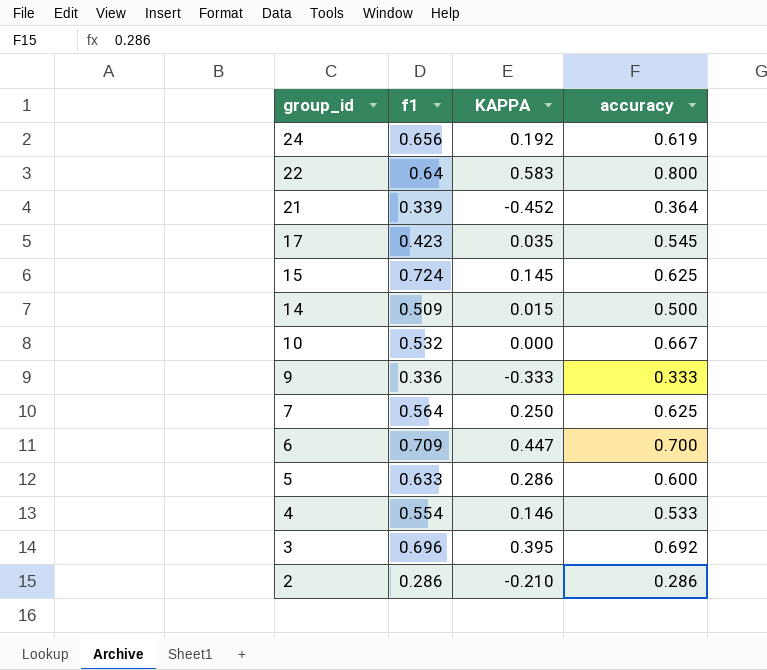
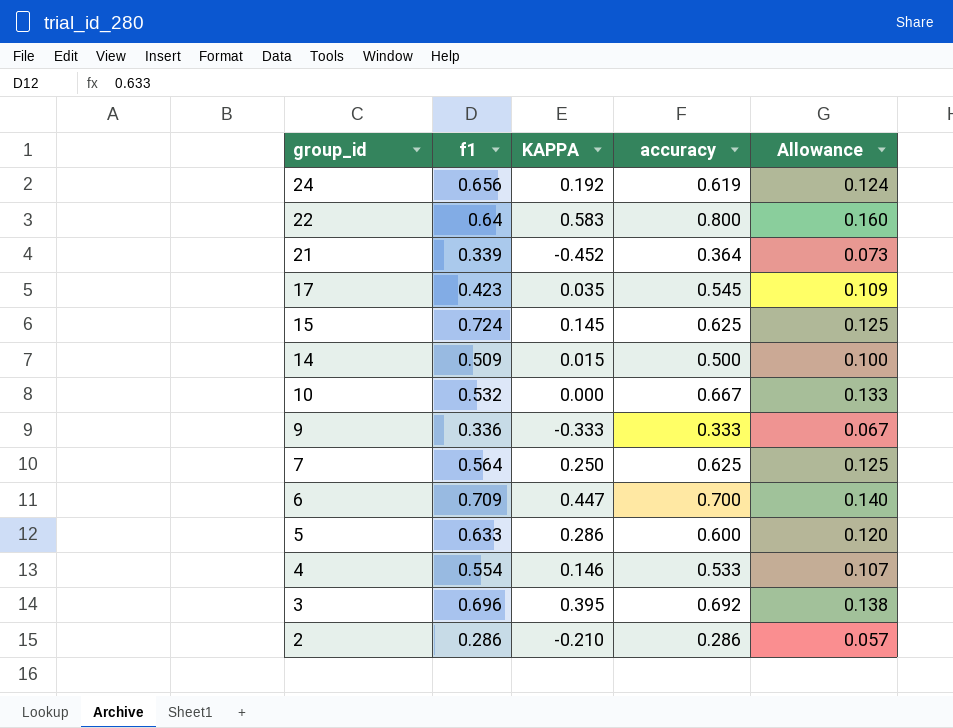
column Allowance | formula: none -> [accuracy] * 0.2

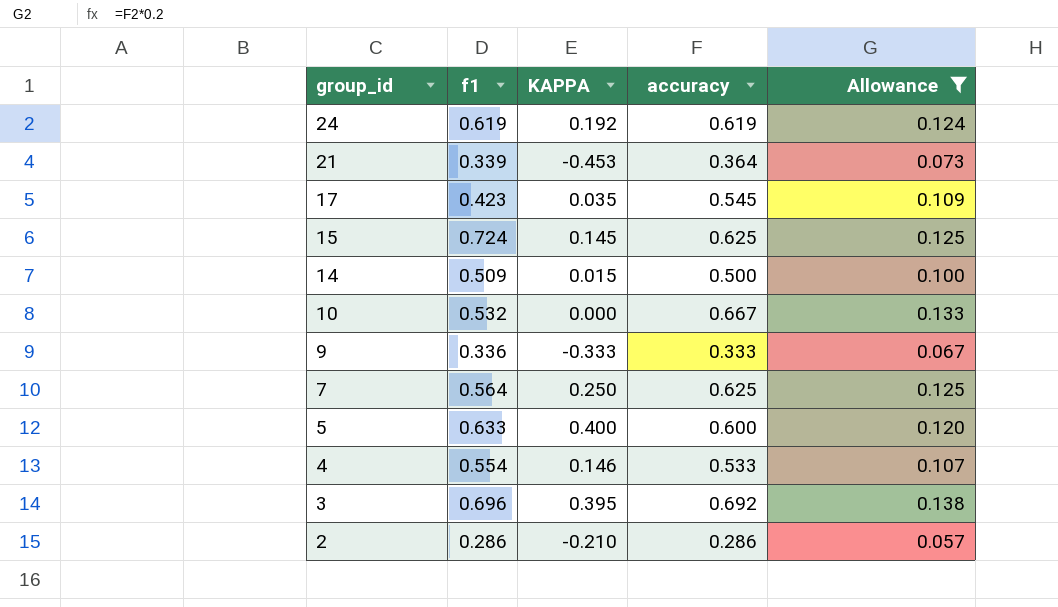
filter: none -> Allowance <= 0.138
24 | f1: 0.656 -> 0.619
21 | KAPPA: -0.452 -> -0.453
5 | KAPPA: 0.286 -> 0.400

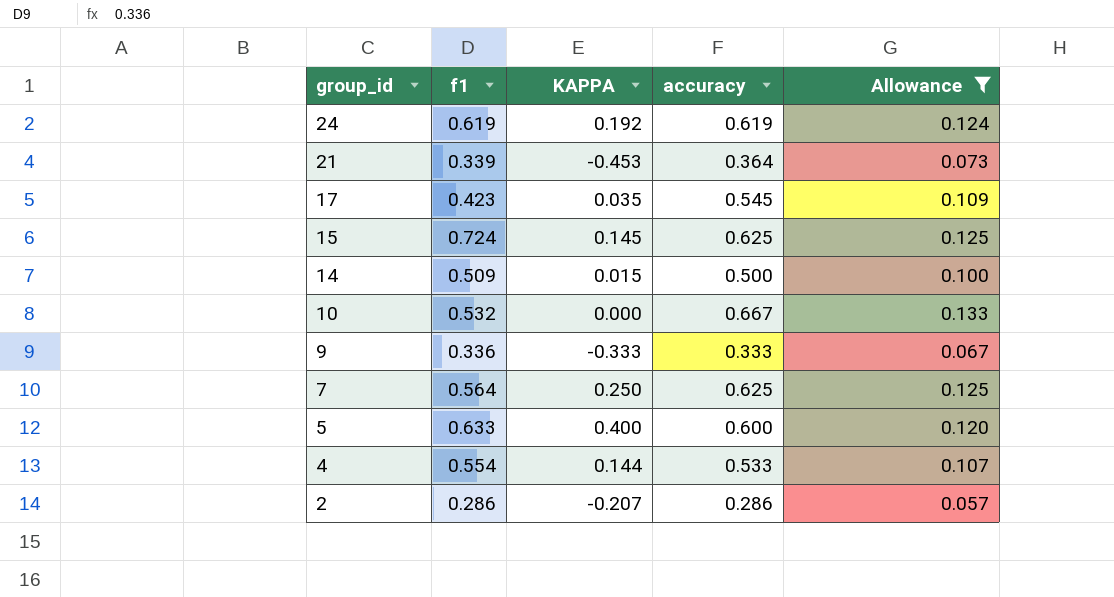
row 3: 0.696 | 0.395 | 0.692 | 0.138 -> none
4 | KAPPA: 0.146 -> 0.144
2 | KAPPA: -0.210 -> -0.207

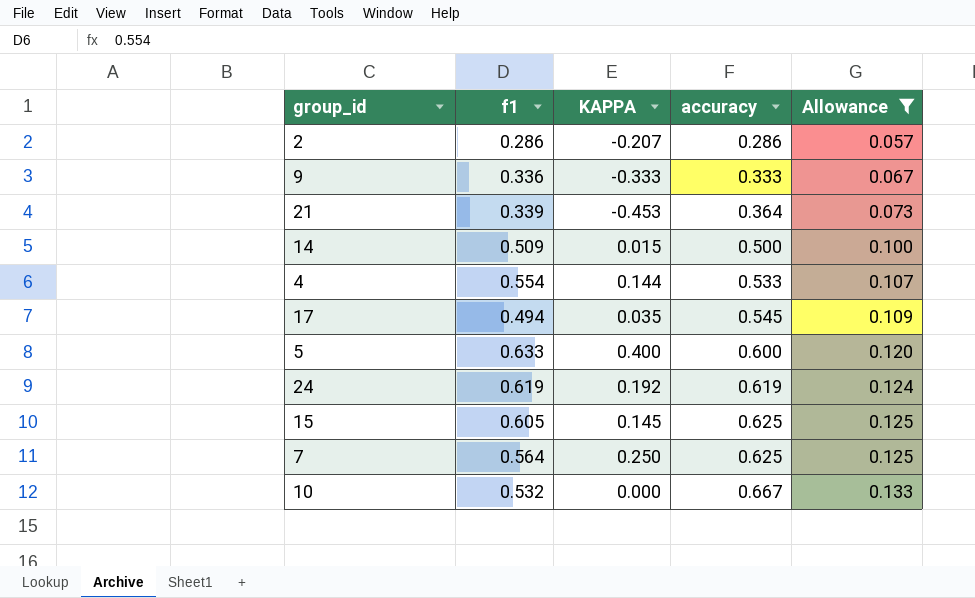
row order: group_id descending -> accuracy ascending
17 | f1: 0.423 -> 0.494
15 | f1: 0.724 -> 0.605

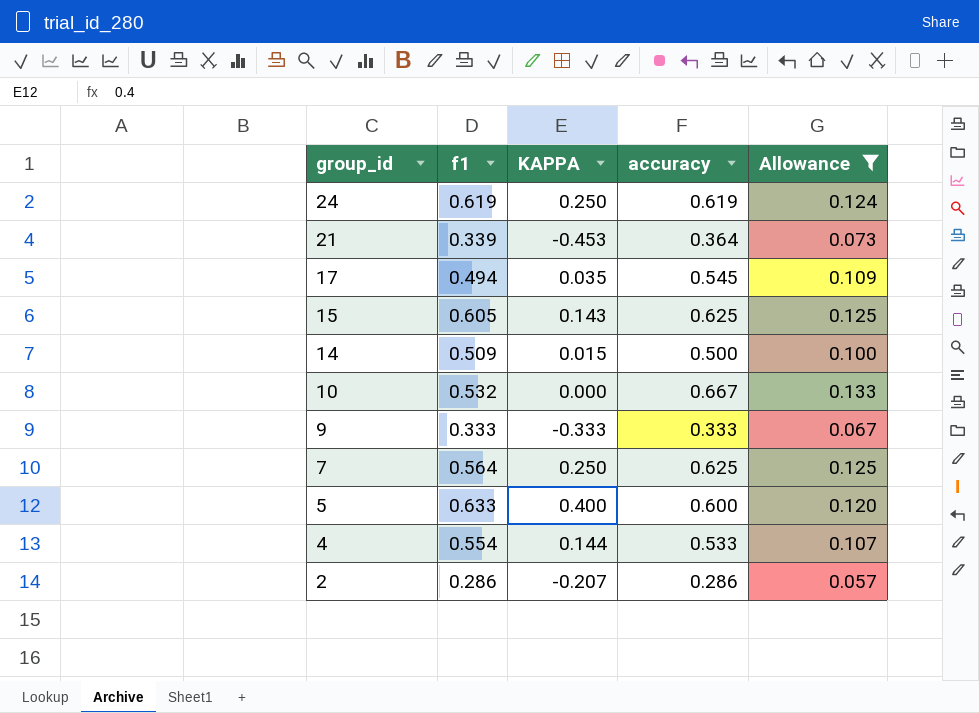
row order: accuracy ascending -> group_id descending
24 | KAPPA: 0.192 -> 0.250
15 | KAPPA: 0.145 -> 0.143
9 | f1: 0.336 -> 0.333

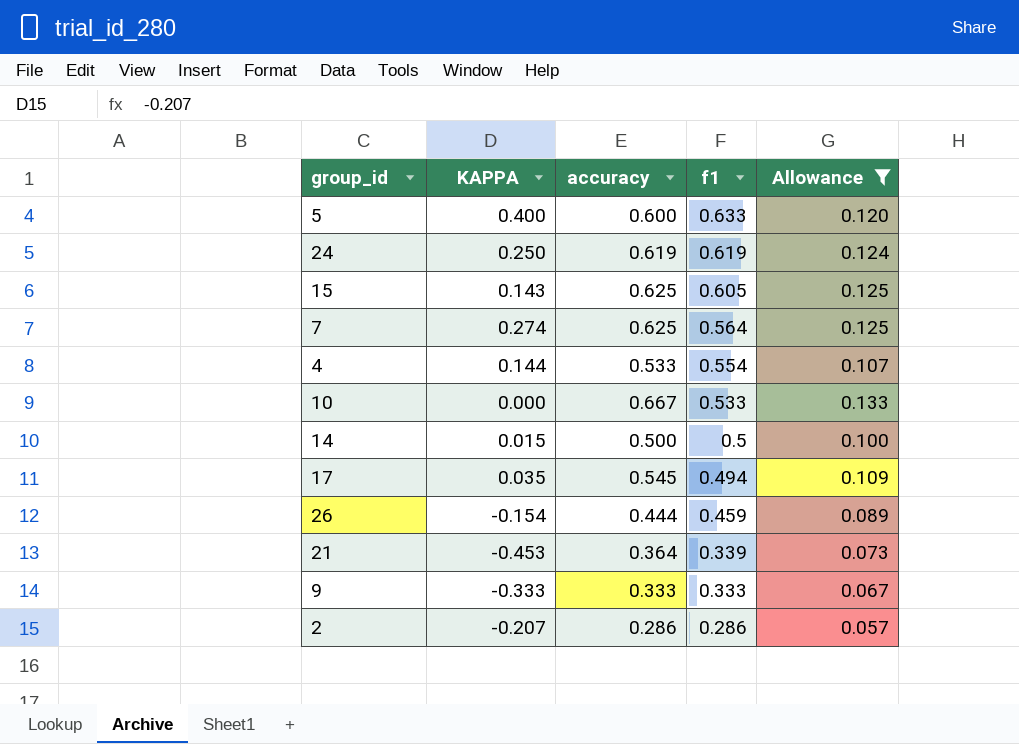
row order: group_id descending -> f1 descending
column f1 | position: 2 -> 4
7 | KAPPA: 0.250 -> 0.274
10 | f1: 0.532 -> 0.533
14 | f1: 0.509 -> 0.5
row 26: none -> -0.154 | 0.444 | 0.459 | 0.089

